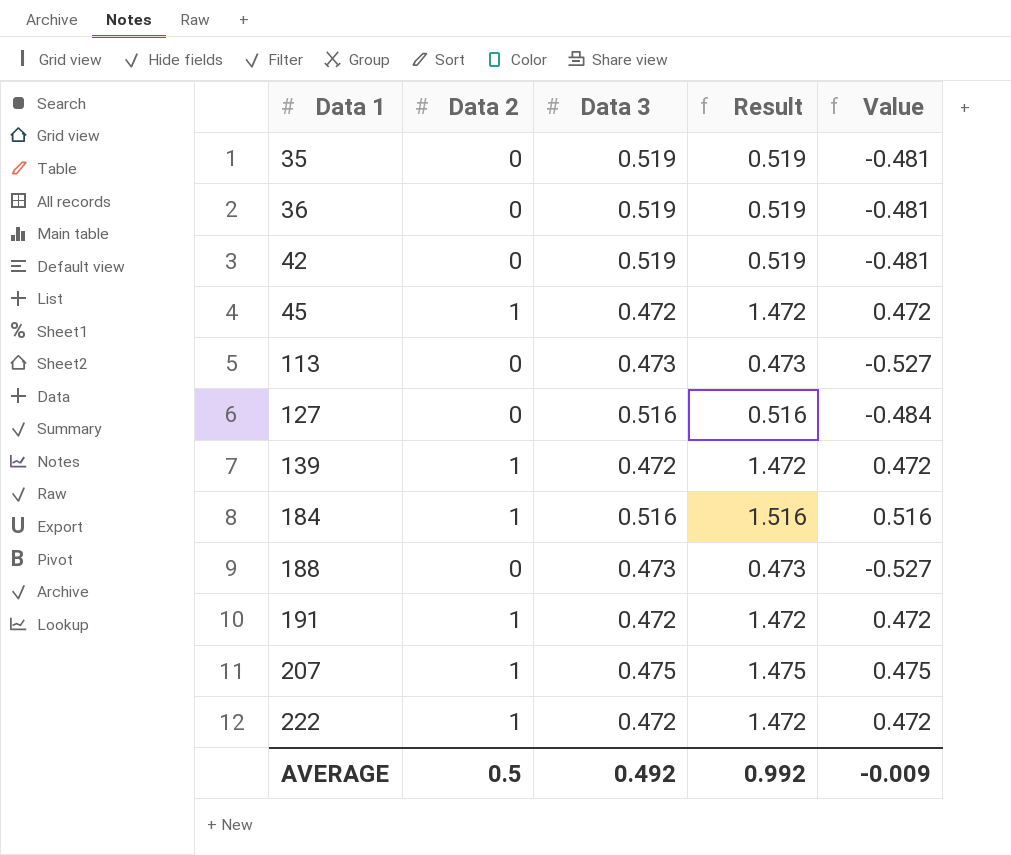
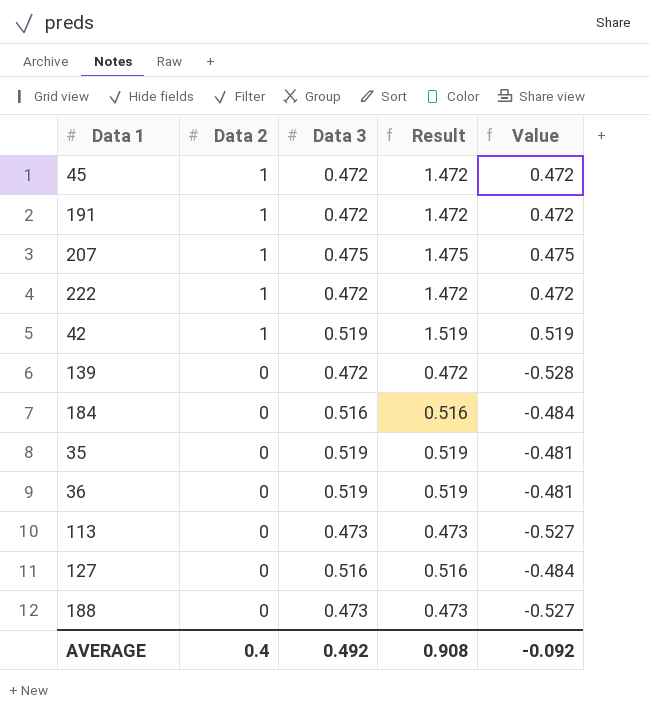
row order: Data 1 ascending -> Data 2 descending
42 | Data 2: 0 -> 1
42 | Result: 0.519 -> 1.519
42 | Value: -0.481 -> 0.519
139 | Data 2: 1 -> 0
139 | Result: 1.472 -> 0.472
139 | Value: 0.472 -> -0.528
184 | Data 2: 1 -> 0
184 | Result: 1.516 -> 0.516
184 | Value: 0.516 -> -0.484
AVERAGE | Data 2: 0.5 -> 0.4
AVERAGE | Result: 0.992 -> 0.908
AVERAGE | Value: -0.009 -> -0.092

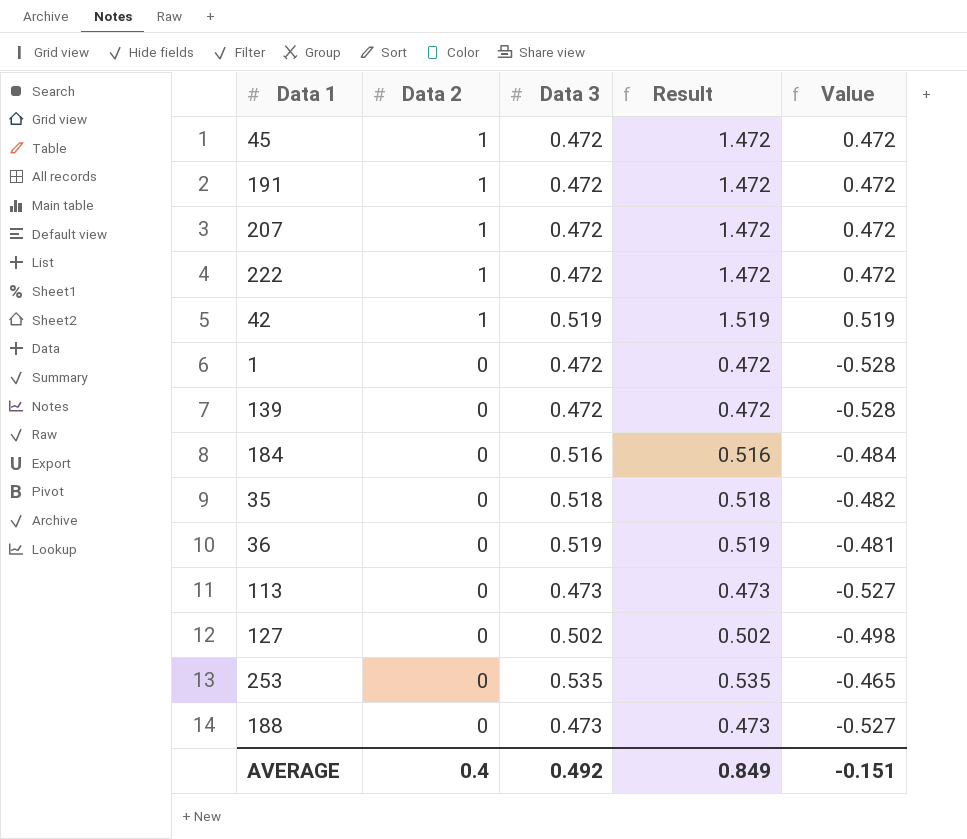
207 | Data 3: 0.475 -> 0.472
207 | Result: 1.475 -> 1.472
207 | Value: 0.475 -> 0.472
row 1: none -> 0 | 0.472 | 0.472 | -0.528
35 | Data 3: 0.519 -> 0.518
35 | Result: 0.519 -> 0.518
35 | Value: -0.481 -> -0.482
127 | Data 3: 0.516 -> 0.502
127 | Result: 0.516 -> 0.502
127 | Value: -0.484 -> -0.498
row 253: none -> 0 | 0.535 | 0.535 | -0.465
AVERAGE | Result: 0.908 -> 0.849
AVERAGE | Value: -0.092 -> -0.151

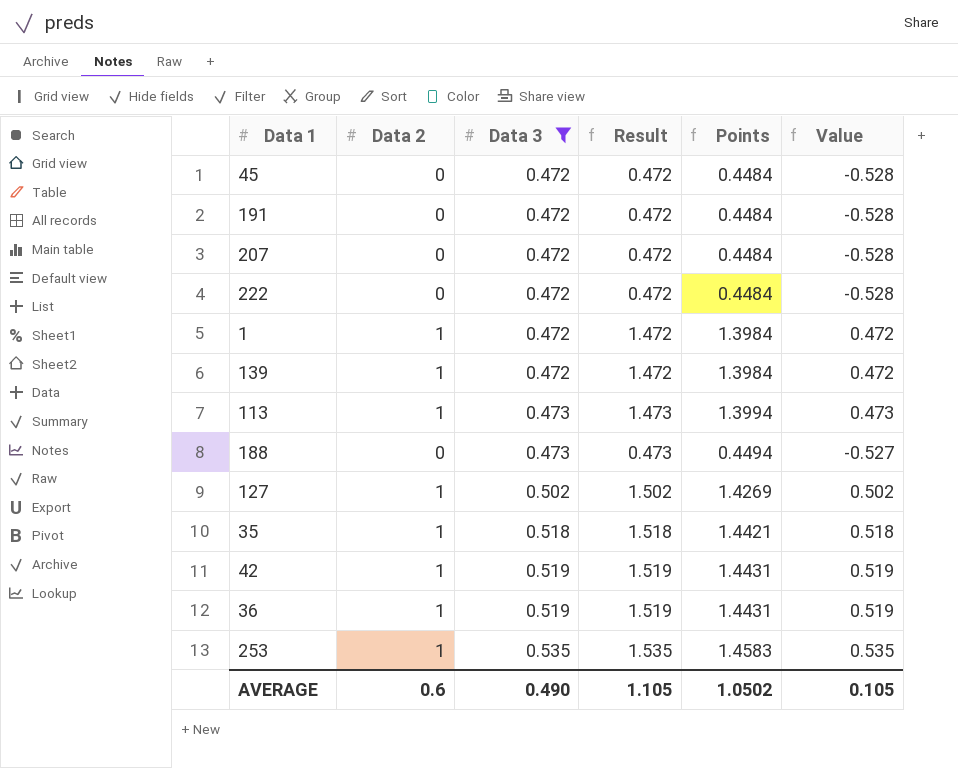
filter: none -> Data 3 != 0.516
row order: Data 2 descending -> Data 3 ascending
column Points | formula: none -> [Result] * 0.95
45 | Data 2: 1 -> 0
45 | Result: 1.472 -> 0.472
45 | Value: 0.472 -> -0.528
191 | Data 2: 1 -> 0
191 | Result: 1.472 -> 0.472
191 | Value: 0.472 -> -0.528
207 | Data 2: 1 -> 0
207 | Result: 1.472 -> 0.472
207 | Value: 0.472 -> -0.528
222 | Data 2: 1 -> 0
222 | Result: 1.472 -> 0.472
222 | Value: 0.472 -> -0.528
1 | Data 2: 0 -> 1
1 | Result: 0.472 -> 1.472
1 | Value: -0.528 -> 0.472
139 | Data 2: 0 -> 1
139 | Result: 0.472 -> 1.472
139 | Value: -0.528 -> 0.472
113 | Data 2: 0 -> 1
113 | Result: 0.473 -> 1.473
113 | Value: -0.527 -> 0.473
127 | Data 2: 0 -> 1
127 | Result: 0.502 -> 1.502
127 | Value: -0.498 -> 0.502
35 | Data 2: 0 -> 1
35 | Result: 0.518 -> 1.518
35 | Value: -0.482 -> 0.518
36 | Data 2: 0 -> 1
36 | Result: 0.519 -> 1.519
36 | Value: -0.481 -> 0.519
253 | Data 2: 0 -> 1
253 | Result: 0.535 -> 1.535
253 | Value: -0.465 -> 0.535
AVERAGE | Data 2: 0.4 -> 0.6
AVERAGE | Data 3: 0.492 -> 0.490
AVERAGE | Result: 0.849 -> 1.105
AVERAGE | Value: -0.151 -> 0.105

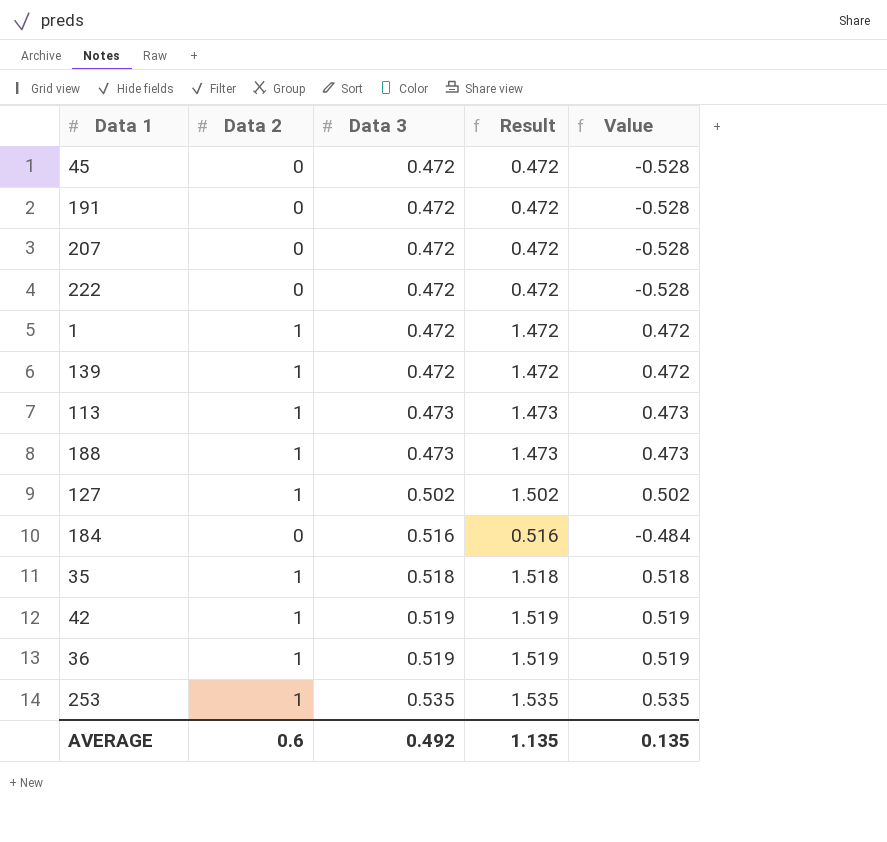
filter: Data 3 != 0.516 -> none
column Points | formula: [Result] * 0.95 -> none
188 | Data 2: 0 -> 1
188 | Result: 0.473 -> 1.473
188 | Value: -0.527 -> 0.473
AVERAGE | Data 3: 0.490 -> 0.492
AVERAGE | Result: 1.105 -> 1.135
AVERAGE | Value: 0.105 -> 0.135

